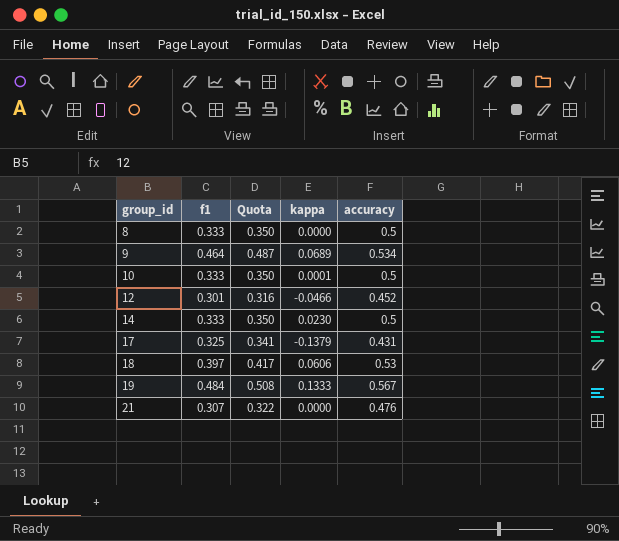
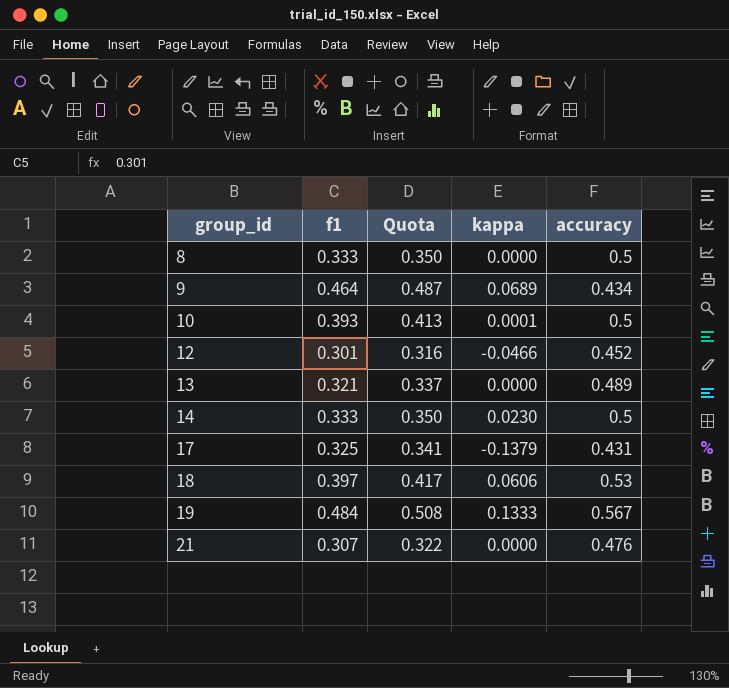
9 | accuracy: 0.534 -> 0.434
10 | f1: 0.333 -> 0.393
10 | Quota: 0.350 -> 0.413
row 13: none -> 0.321 | 0.337 | 0.0000 | 0.489

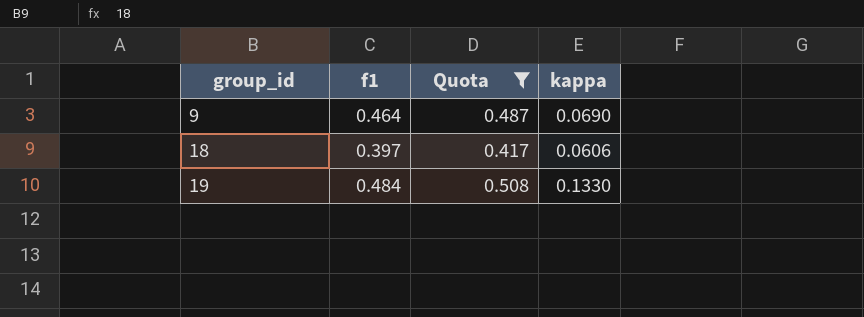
filter: none -> Quota >= 0.417
column accuracy | position: 5 -> none
9 | kappa: 0.0689 -> 0.0690
19 | kappa: 0.1333 -> 0.1330

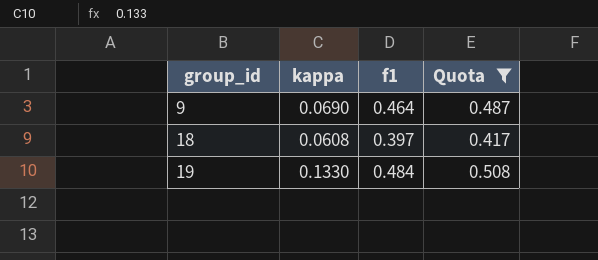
column kappa | position: 4 -> 2
18 | kappa: 0.0606 -> 0.0608

